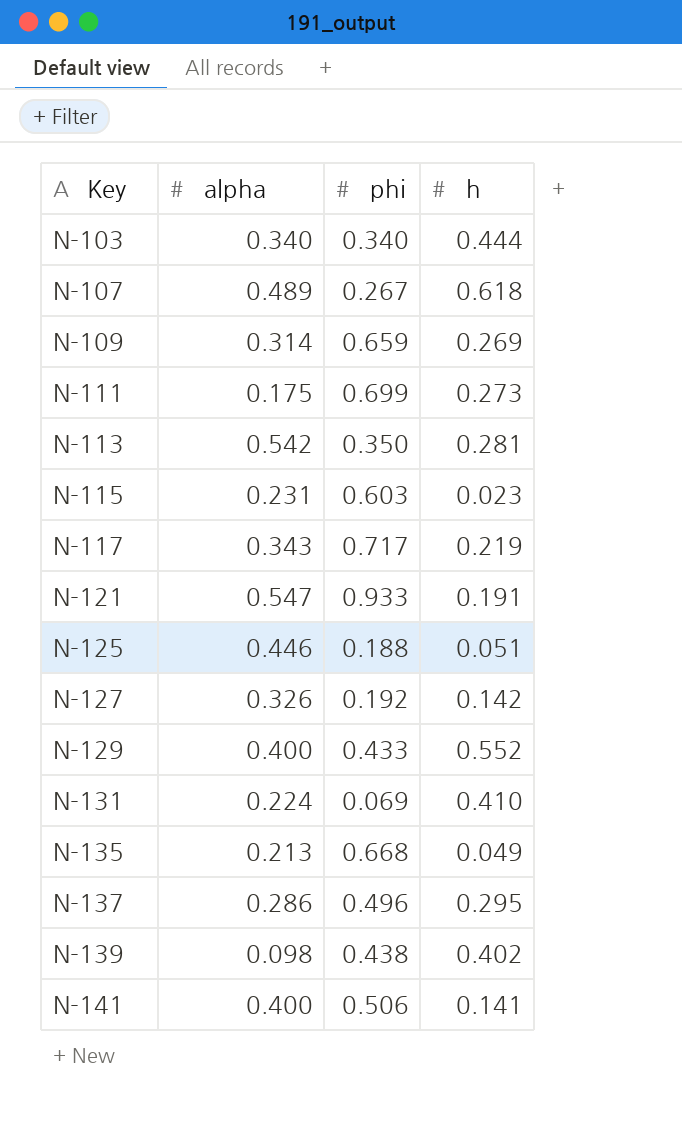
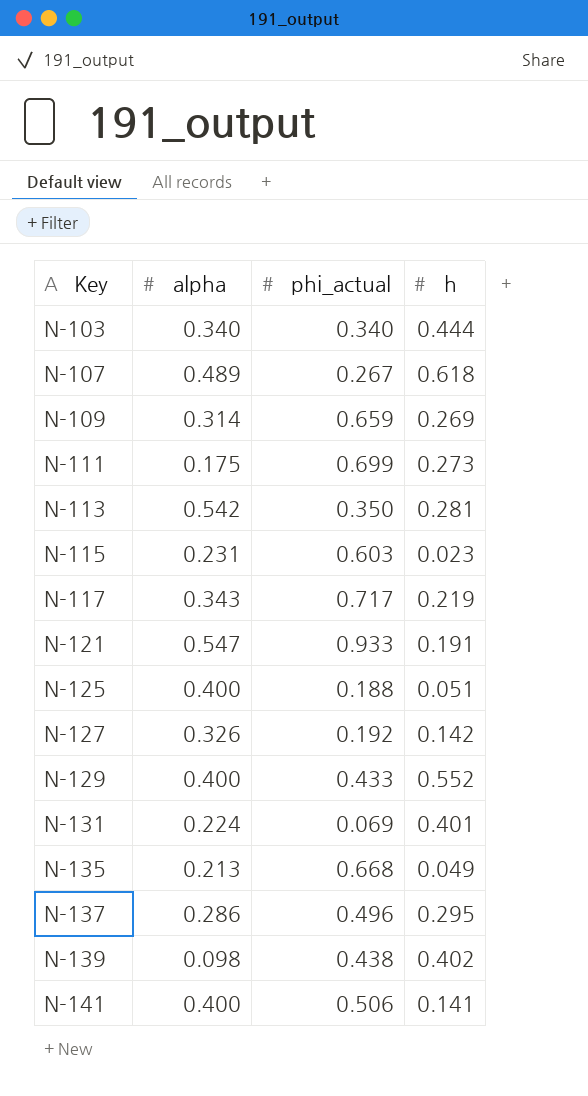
column name: phi -> phi_actual
N-125 | alpha: 0.446 -> 0.400
N-131 | h: 0.410 -> 0.401

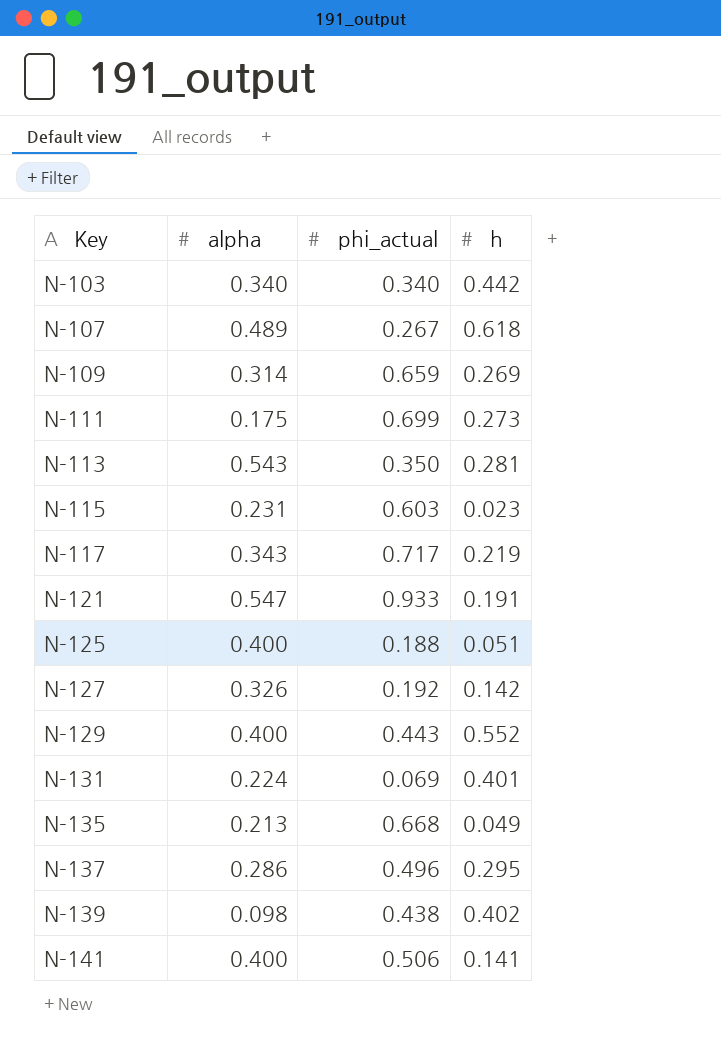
N-103 | h: 0.444 -> 0.442
N-113 | alpha: 0.542 -> 0.543
N-129 | phi_actual: 0.433 -> 0.443

